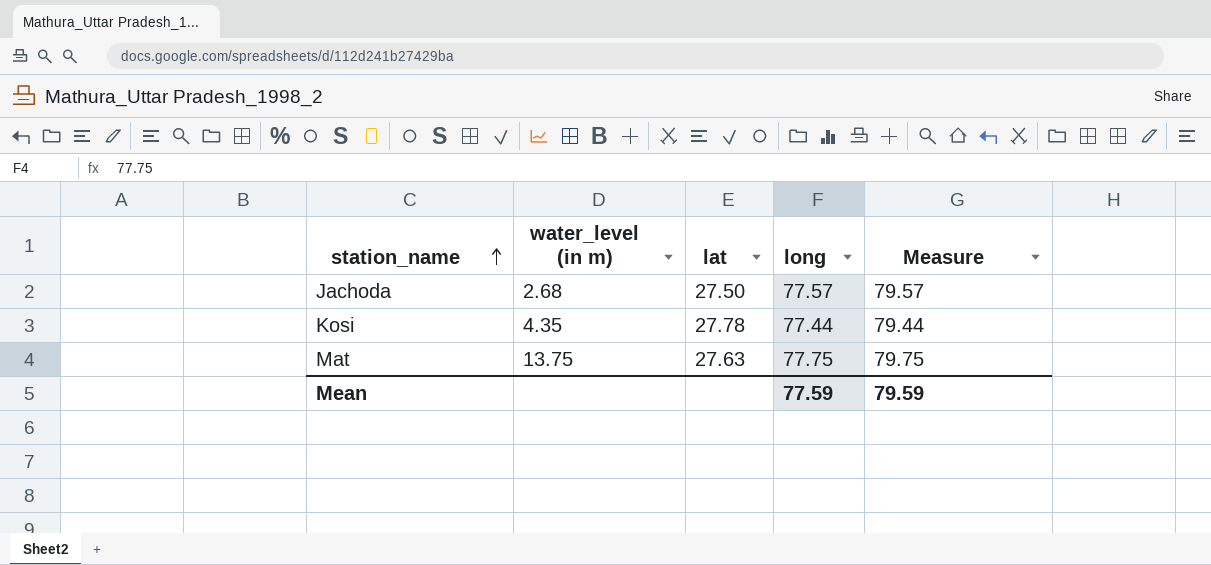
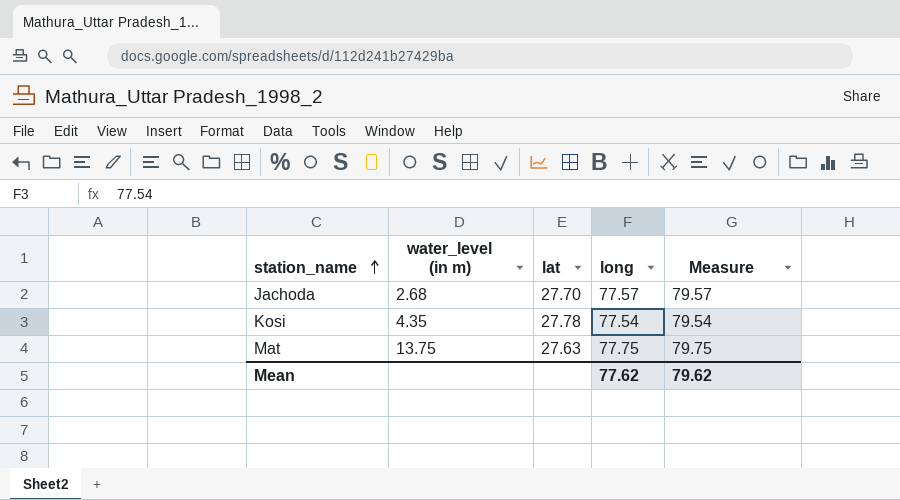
Jachoda | lat: 27.50 -> 27.70
Kosi | long: 77.44 -> 77.54
Kosi | Measure: 79.44 -> 79.54
Mean | long: 77.59 -> 77.62
Mean | Measure: 79.59 -> 79.62

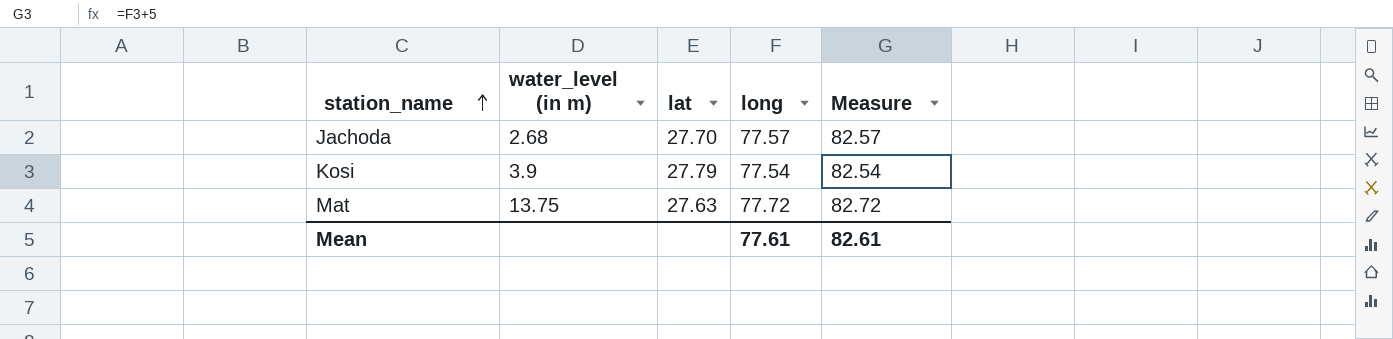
column Measure | formula: [long] + 2 -> [long] + 5
Kosi | water_level (in m): 4.35 -> 3.9
Kosi | lat: 27.78 -> 27.79
Mat | long: 77.75 -> 77.72
Mean | long: 77.62 -> 77.61
Mean | Measure: 79.62 -> 82.61

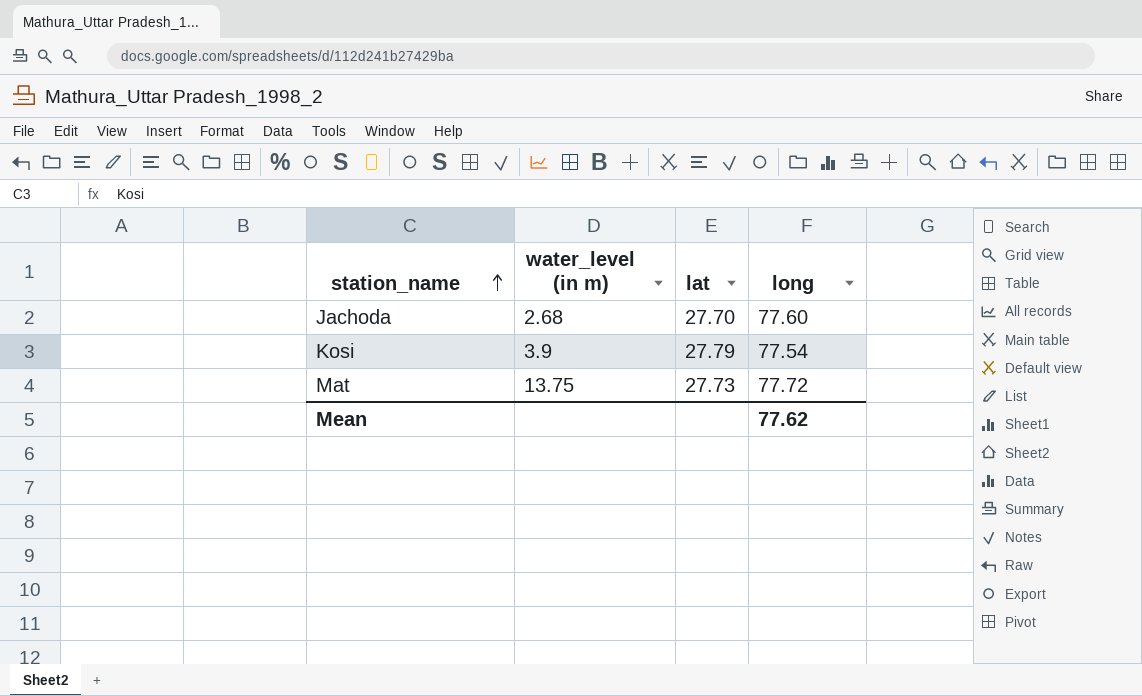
column Measure | formula: [long] + 5 -> none
Jachoda | long: 77.57 -> 77.60
Mat | lat: 27.63 -> 27.73
Mean | long: 77.61 -> 77.62

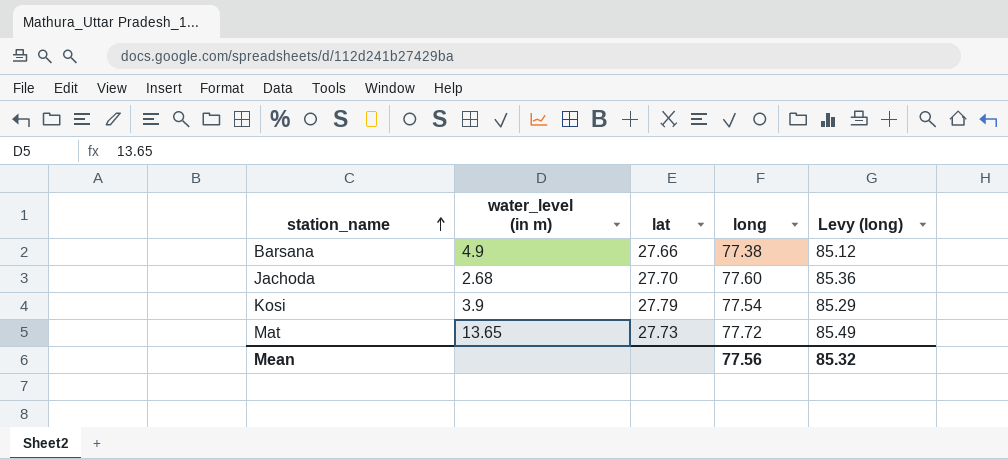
column Levy (long) | formula: none -> [long] * 1.1
row Barsana: none -> 4.9 | 27.66 | 77.38 | 85.12
Mat | water_level (in m): 13.75 -> 13.65
Mean | long: 77.62 -> 77.56

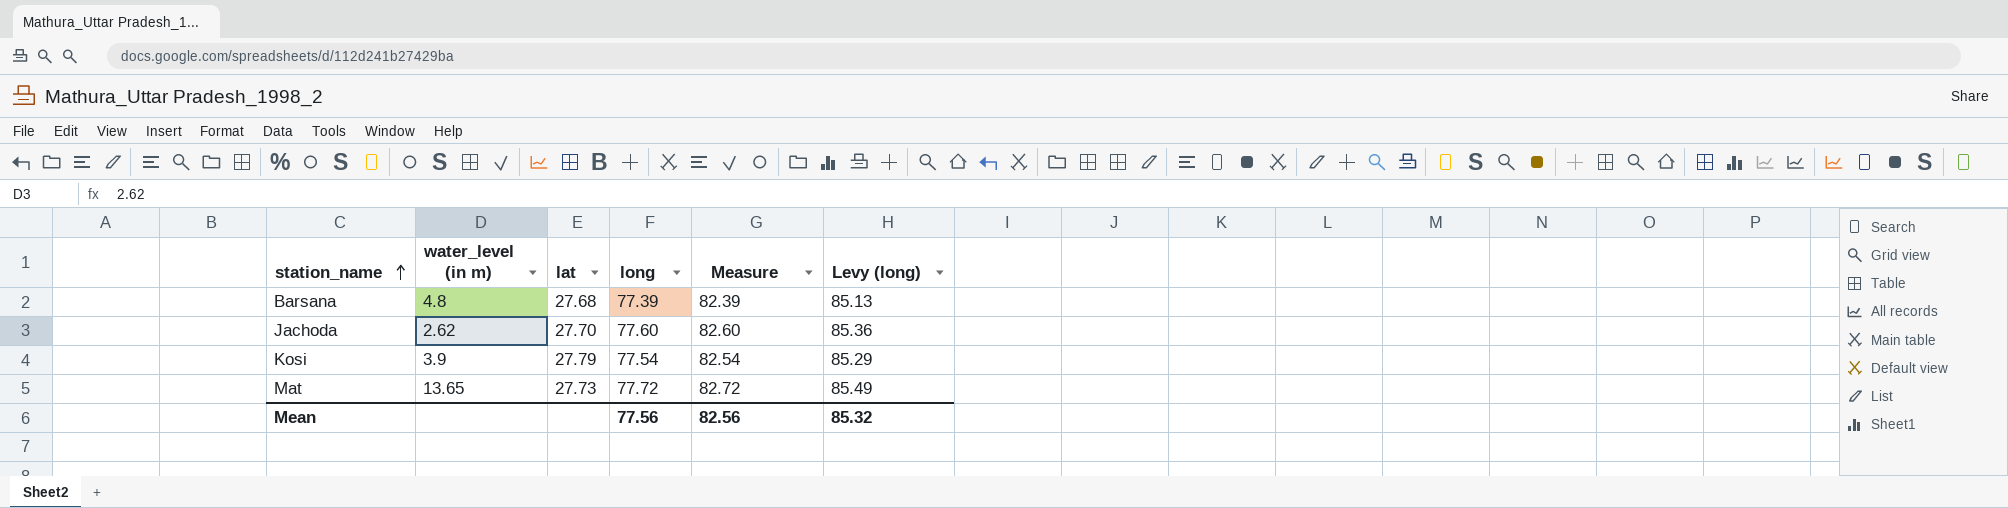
column Measure | formula: none -> [long] + 5
Barsana | water_level (in m): 4.9 -> 4.8
Barsana | lat: 27.66 -> 27.68
Barsana | long: 77.38 -> 77.39
Barsana | Levy (long): 85.12 -> 85.13
Jachoda | water_level (in m): 2.68 -> 2.62

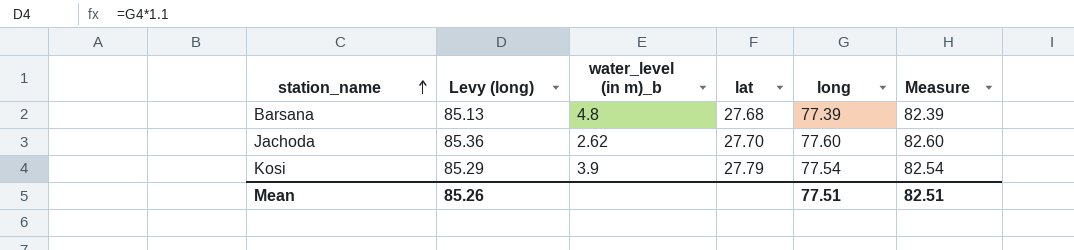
column Levy (long) | position: 6 -> 2
column name: water_level (in m) -> water_level (in m)_b
row Mat: 13.65 | 27.73 | 77.72 | 82.72 | 85.49 -> none
Mean | Levy (long): 85.32 -> 85.26
Mean | long: 77.56 -> 77.51
Mean | Measure: 82.56 -> 82.51

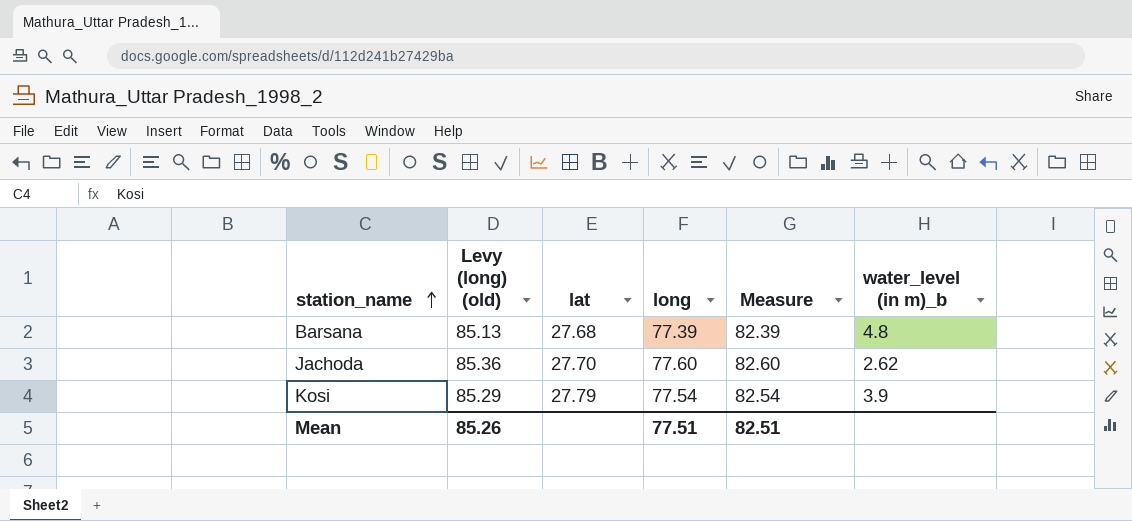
column name: Levy (long) -> Levy (long) (old)
column water_level (in m)_b | position: 3 -> 6

